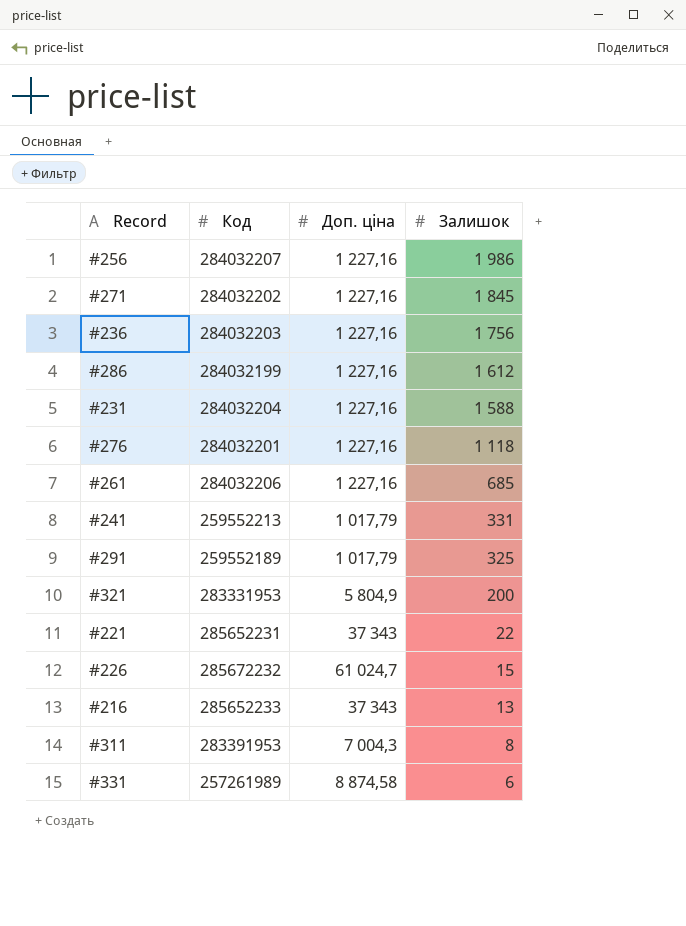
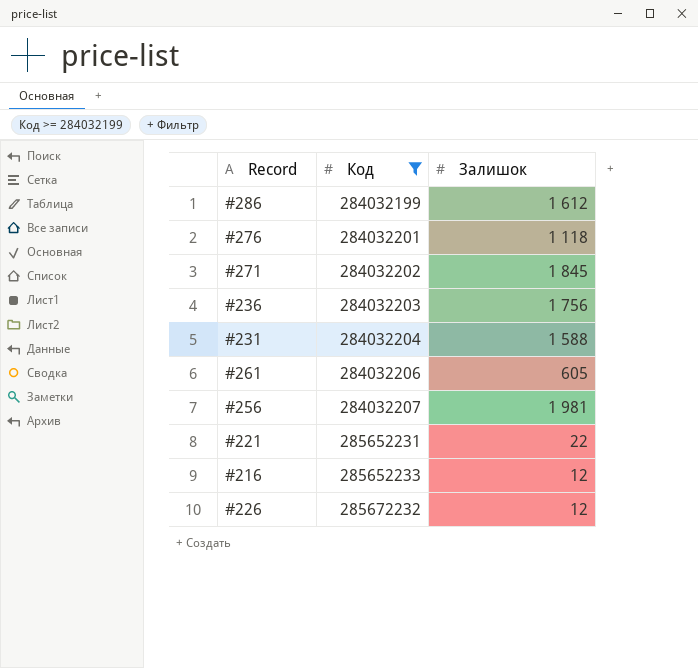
filter: none -> Код >= 284032199
row order: Залишок descending -> Код ascending
column Доп. ціна | position: 3 -> none
#261 | Залишок: 685 -> 605
#256 | Залишок: 1 986 -> 1 981
#216 | Залишок: 13 -> 12
#226 | Залишок: 15 -> 12

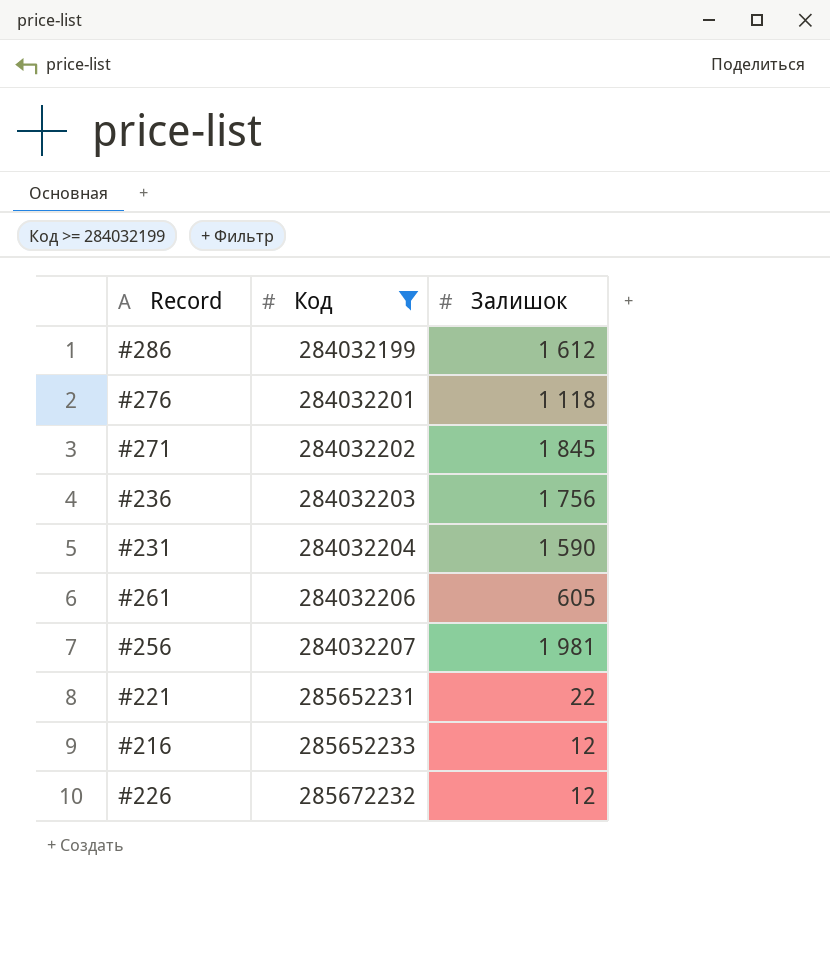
#231 | Залишок: 1 588 -> 1 590

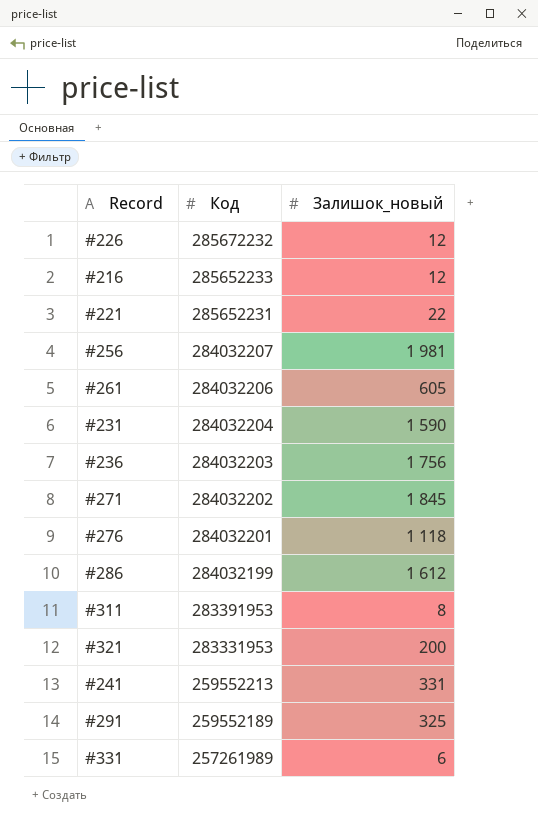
filter: Код >= 284032199 -> none
row order: Код ascending -> Код descending
column name: Залишок -> Залишок_новый

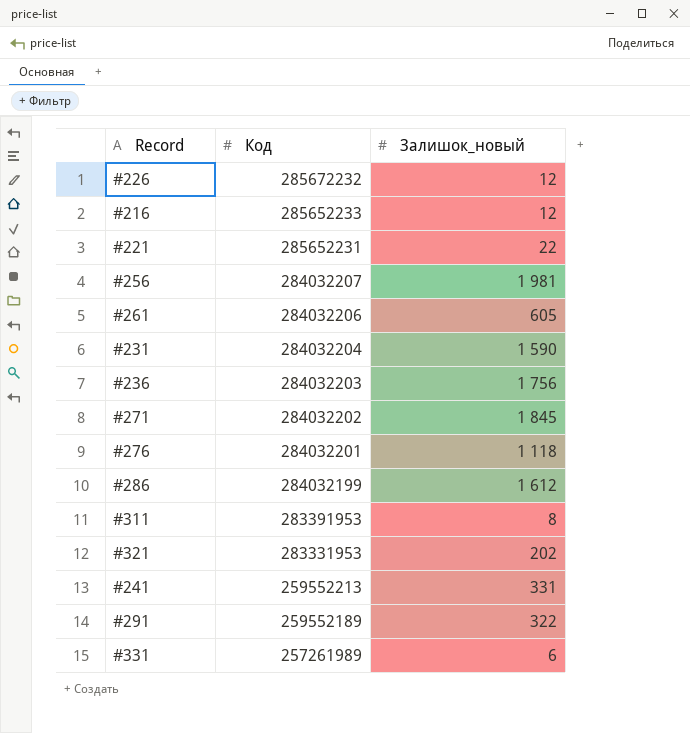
#321 | Залишок_новый: 200 -> 202
#291 | Залишок_новый: 325 -> 322

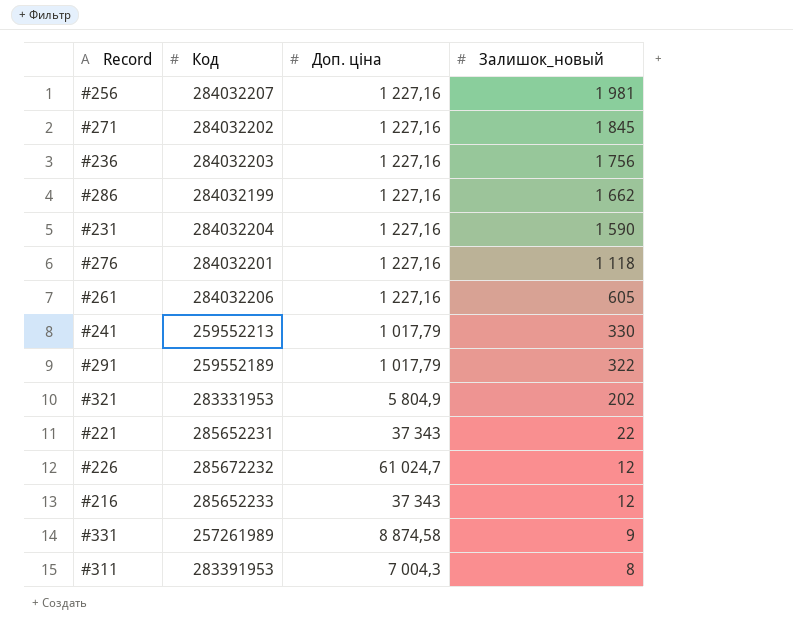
row order: Код descending -> Залишок_новый descending
column Доп. ціна | position: none -> 3
#286 | Залишок_новый: 1 612 -> 1 662
#241 | Залишок_новый: 331 -> 330
#331 | Залишок_новый: 6 -> 9

